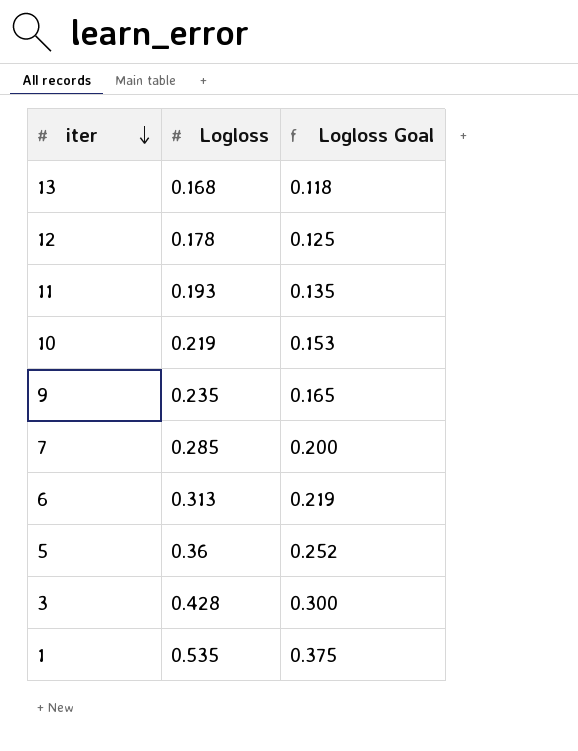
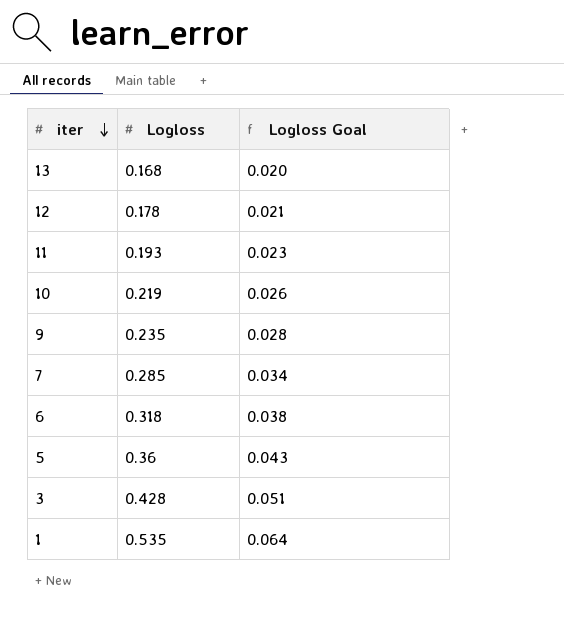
column Logloss Goal | formula: [Logloss] * 0.7 -> [Logloss] * 0.12
6 | Logloss: 0.313 -> 0.318

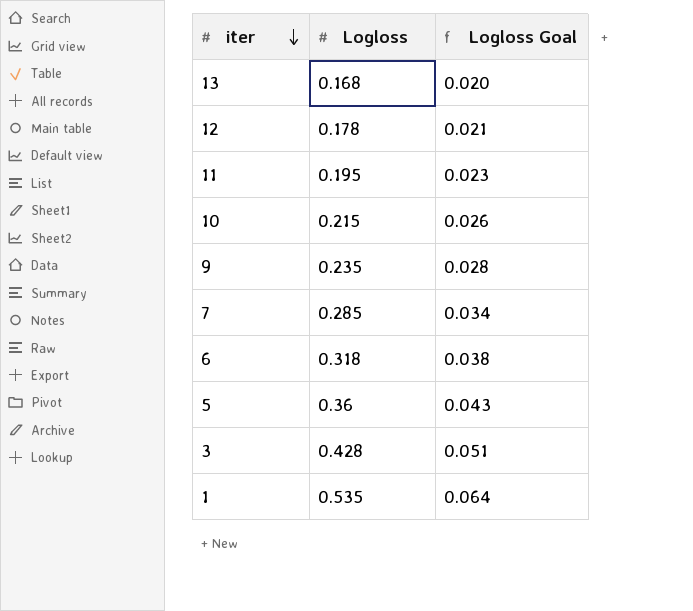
11 | Logloss: 0.193 -> 0.195
10 | Logloss: 0.219 -> 0.215

